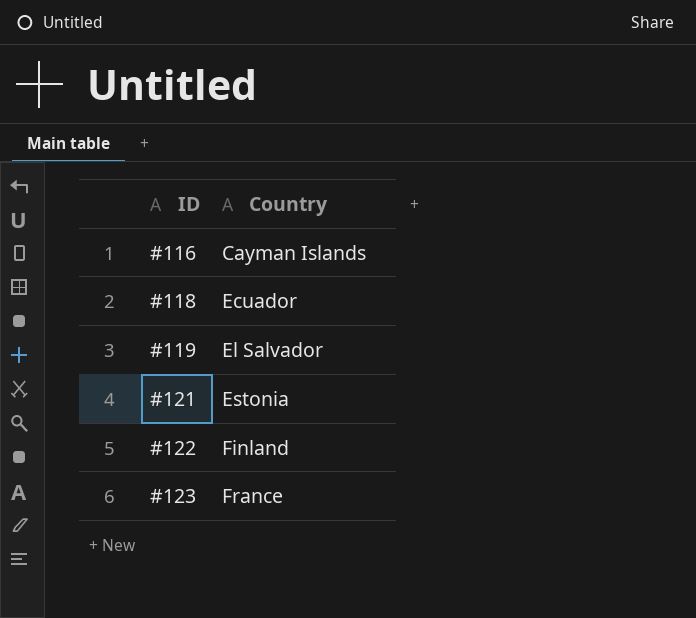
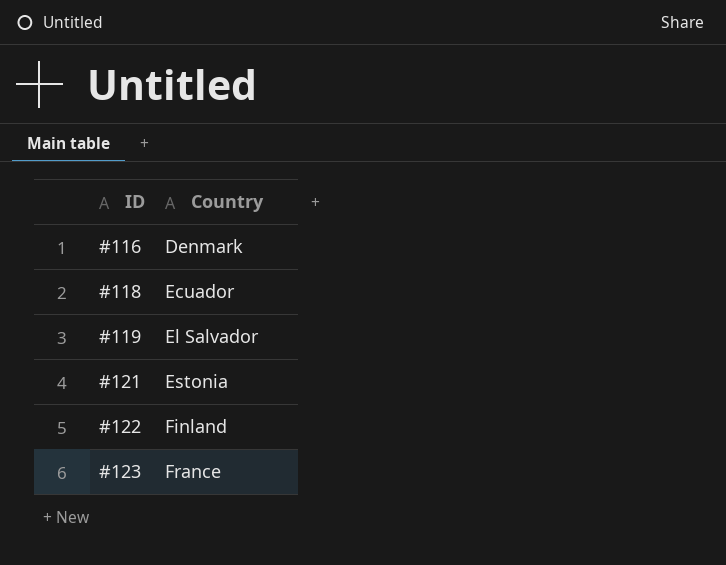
#116 | Country: Cayman Islands -> Denmark

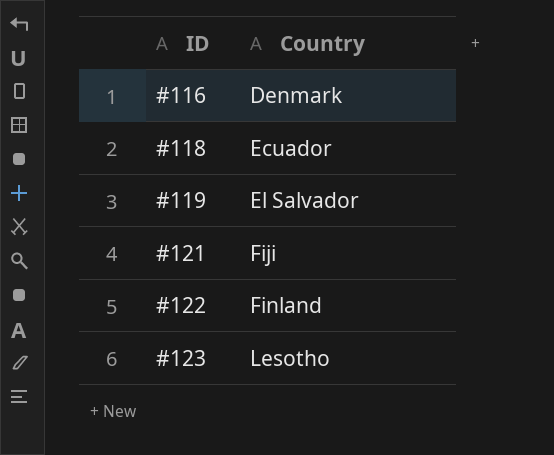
#121 | Country: Estonia -> Fiji
#123 | Country: France -> Lesotho

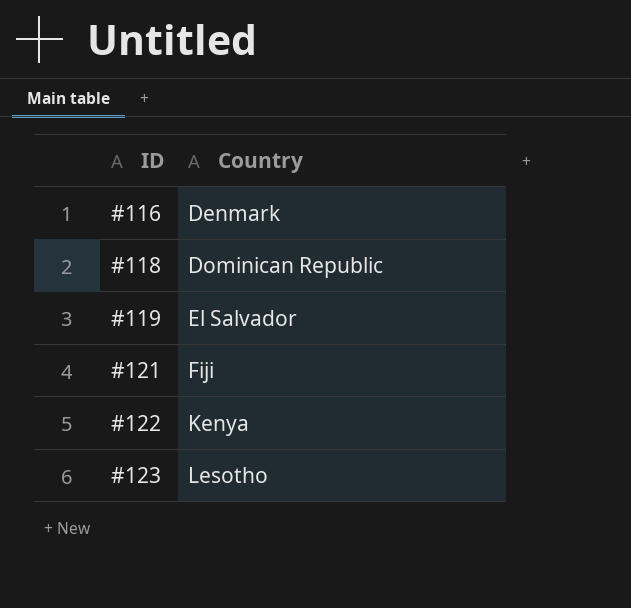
#118 | Country: Ecuador -> Dominican Republic
#122 | Country: Finland -> Kenya

